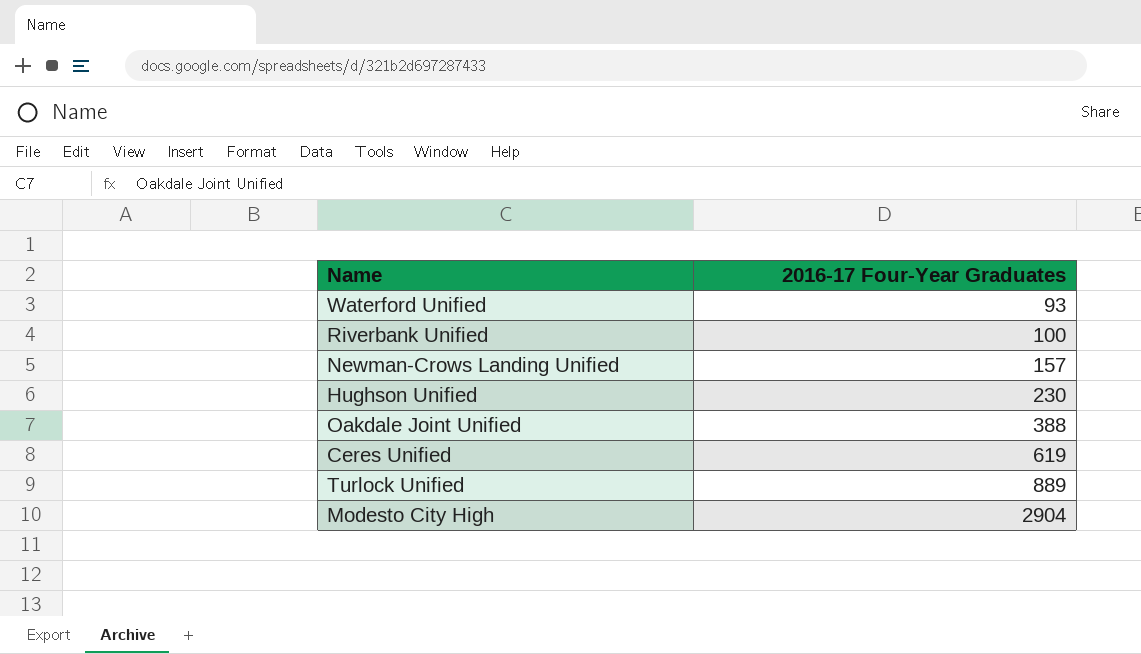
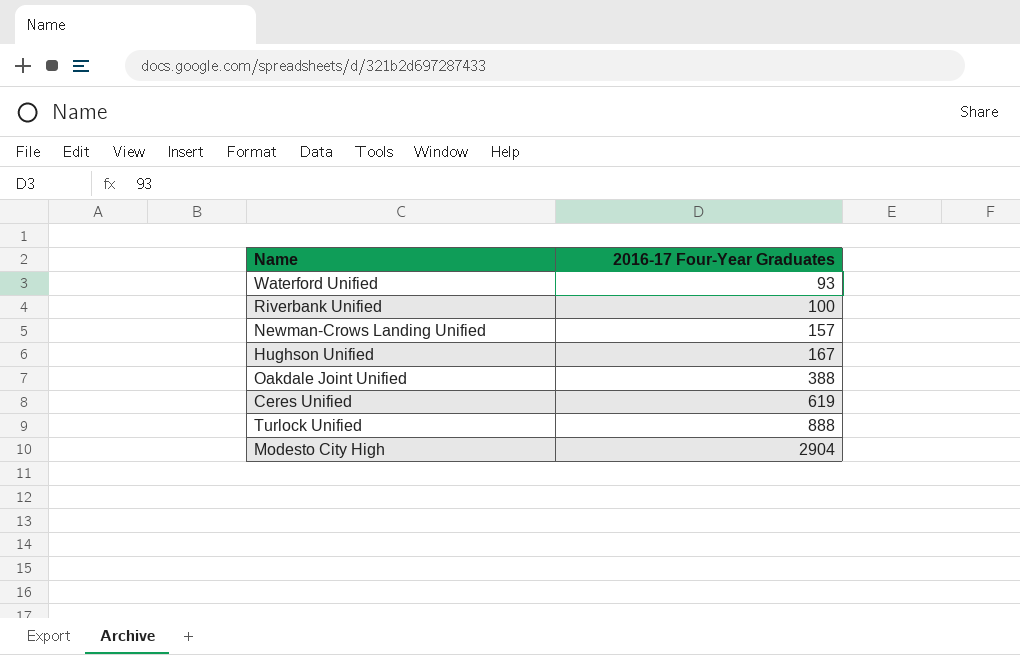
Hughson Unified | 2016-17 Four-Year Graduates: 230 -> 167
Turlock Unified | 2016-17 Four-Year Graduates: 889 -> 888

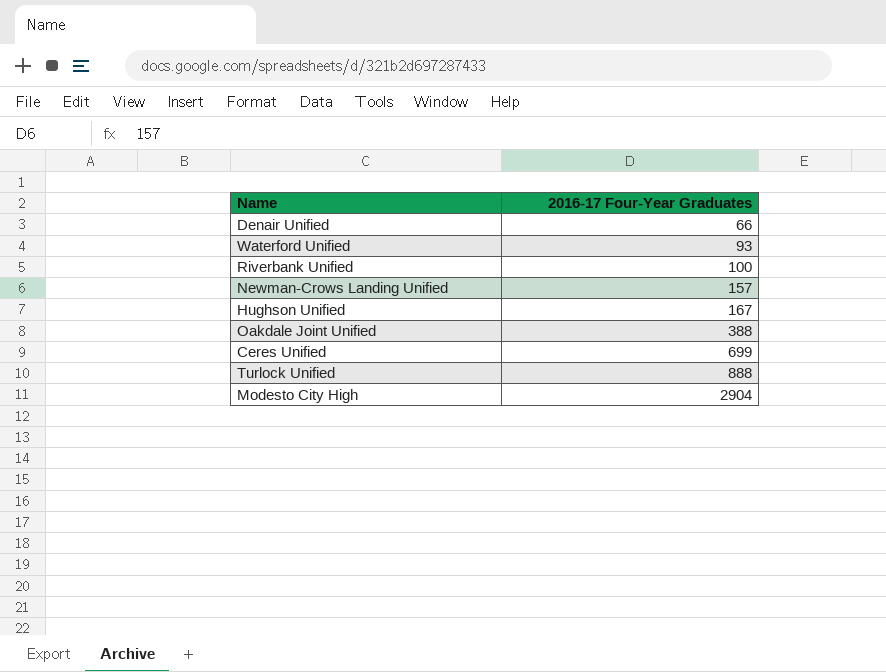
row Denair Unified: none -> 66
Ceres Unified | 2016-17 Four-Year Graduates: 619 -> 699

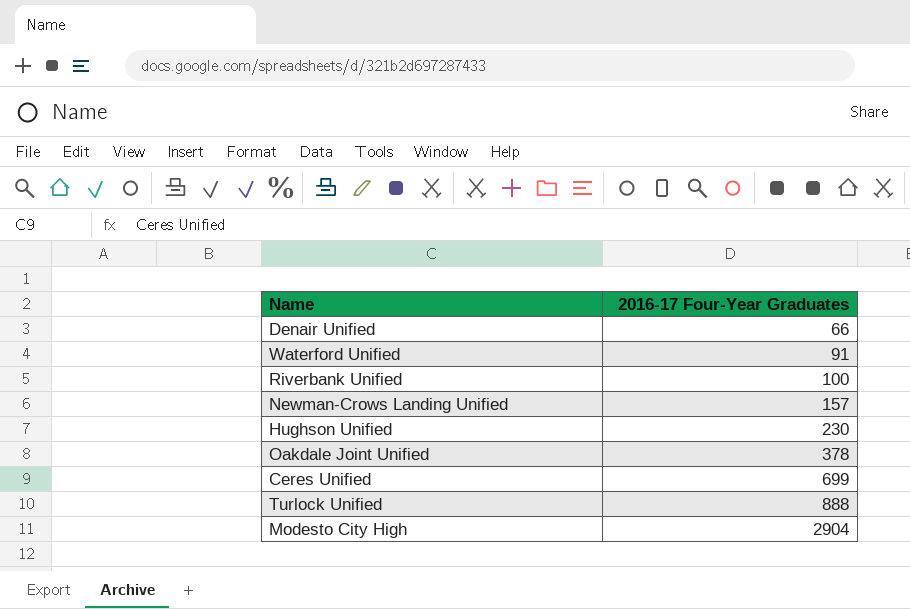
Waterford Unified | 2016-17 Four-Year Graduates: 93 -> 91
Hughson Unified | 2016-17 Four-Year Graduates: 167 -> 230
Oakdale Joint Unified | 2016-17 Four-Year Graduates: 388 -> 378

